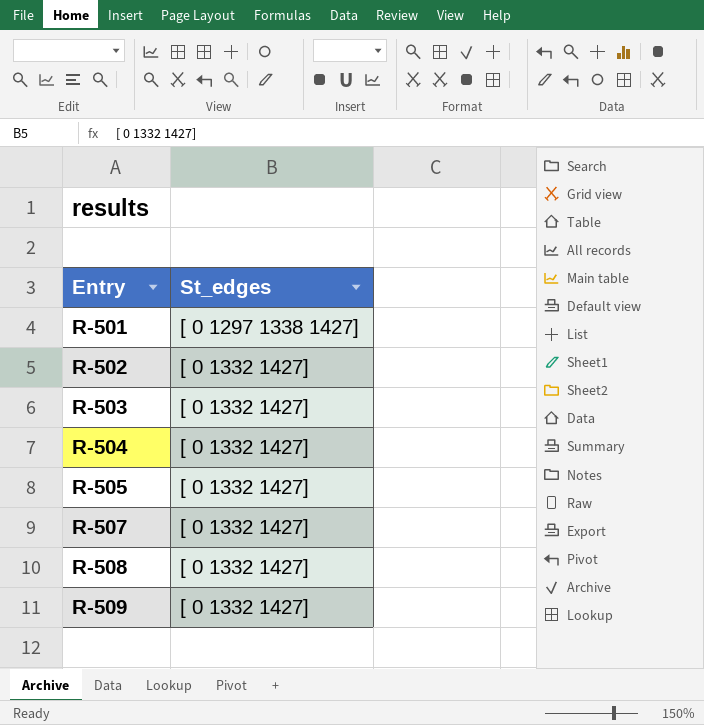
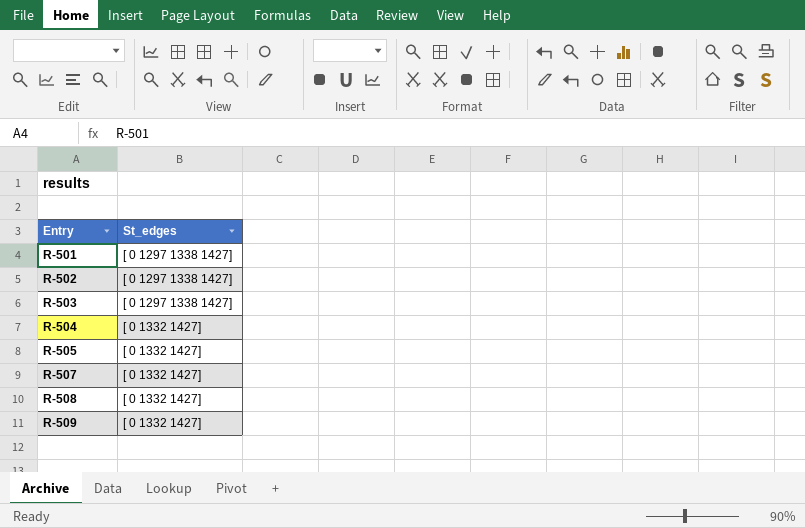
R-502 | St_edges: [ 0 1332 1427] -> [ 0 1297 1338 1427]
R-503 | St_edges: [ 0 1332 1427] -> [ 0 1297 1338 1427]

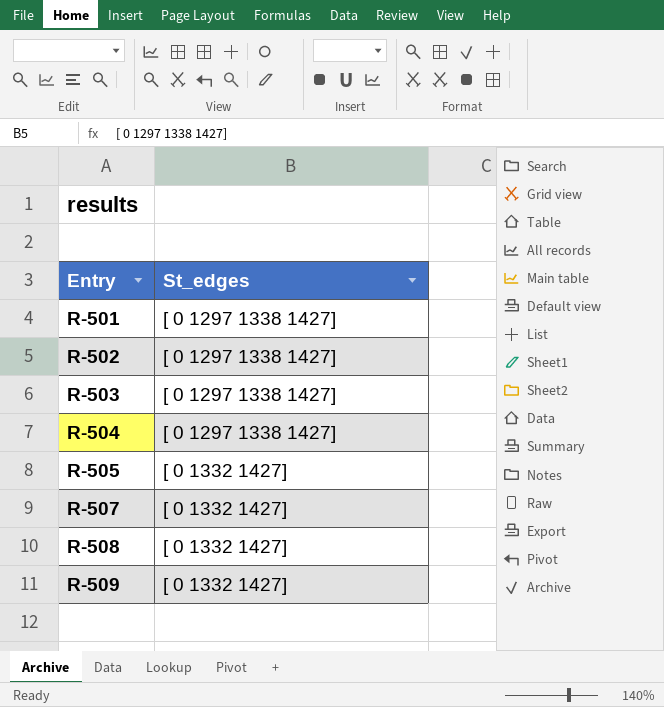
R-504 | St_edges: [ 0 1332 1427] -> [ 0 1297 1338 1427]

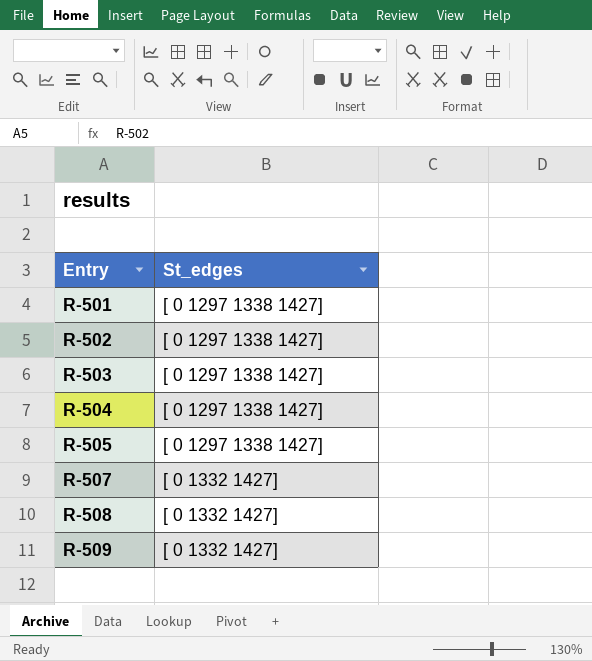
R-505 | St_edges: [ 0 1332 1427] -> [ 0 1297 1338 1427]

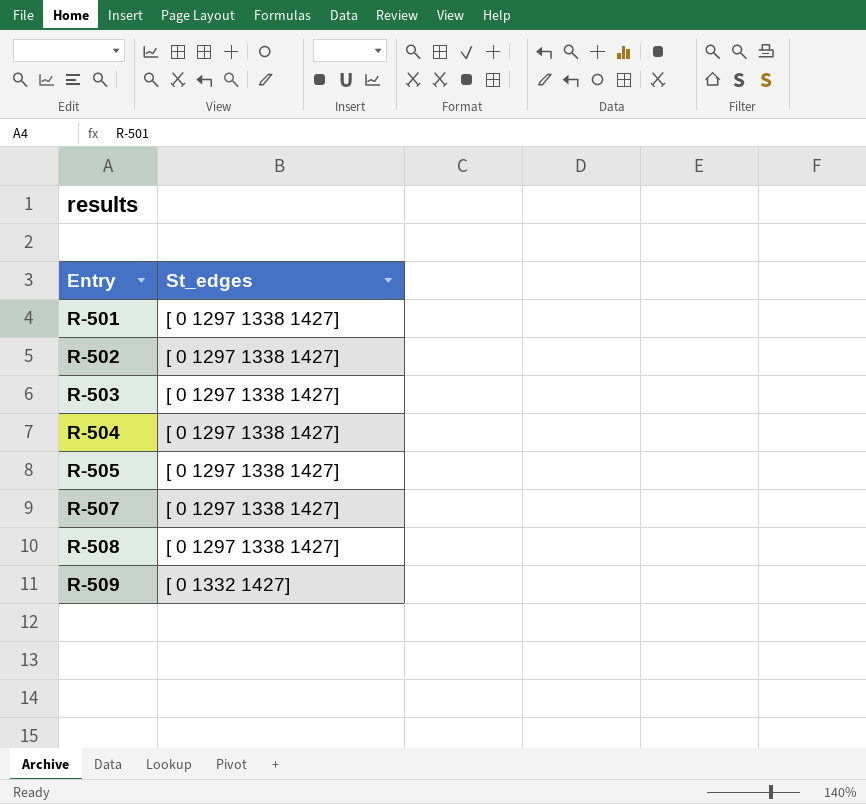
R-507 | St_edges: [ 0 1332 1427] -> [ 0 1297 1338 1427]
R-508 | St_edges: [ 0 1332 1427] -> [ 0 1297 1338 1427]

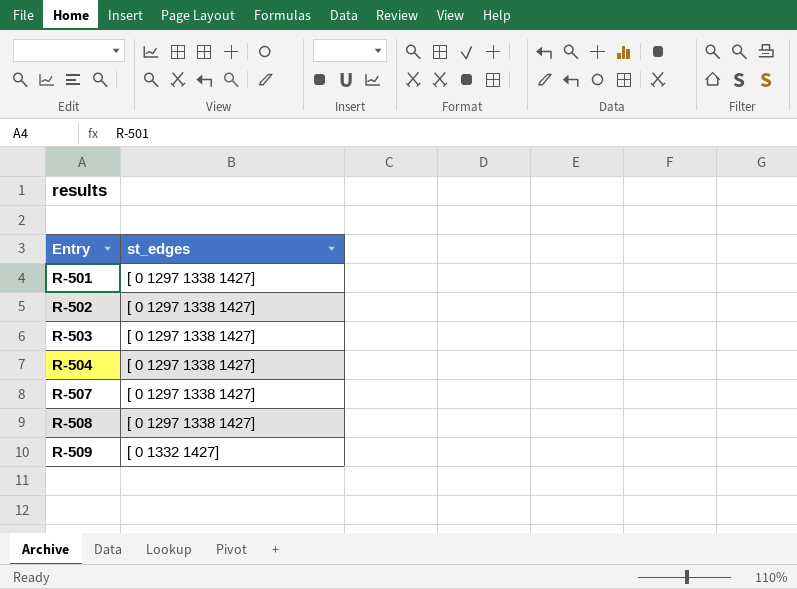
column name: St_edges -> st_edges
row R-505: [ 0 1297 1338 1427] -> none

